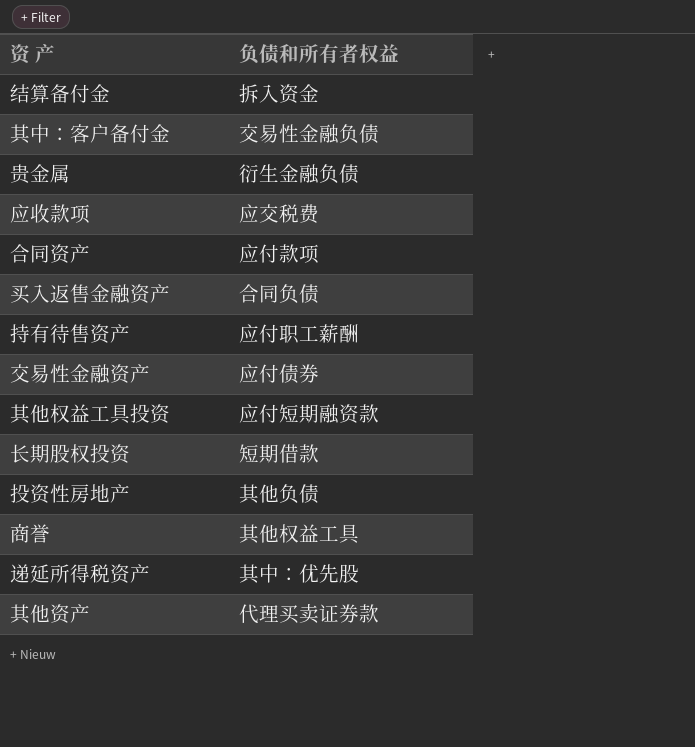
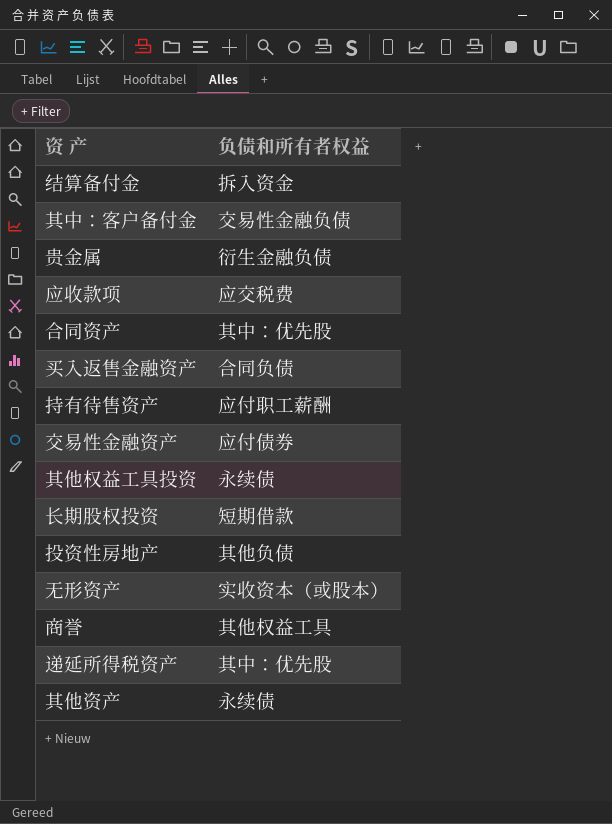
合同资产 | 负债和所有者权益: 应付款项 -> 其中：优先股
其他权益工具投资 | 负债和所有者权益: 应付短期融资款 -> 永续债
row 无形资产: none -> 实收资本（或股本）
其他资产 | 负债和所有者权益: 代理买卖证券款 -> 永续债

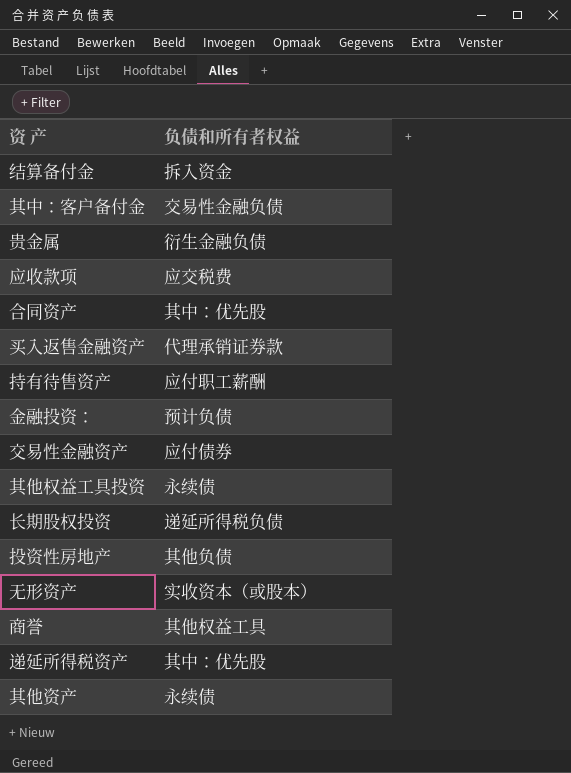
买入返售金融资产 | 负债和所有者权益: 合同负债 -> 代理承销证券款
row 金融投资：: none -> 预计负债
长期股权投资 | 负债和所有者权益: 短期借款 -> 递延所得税负债

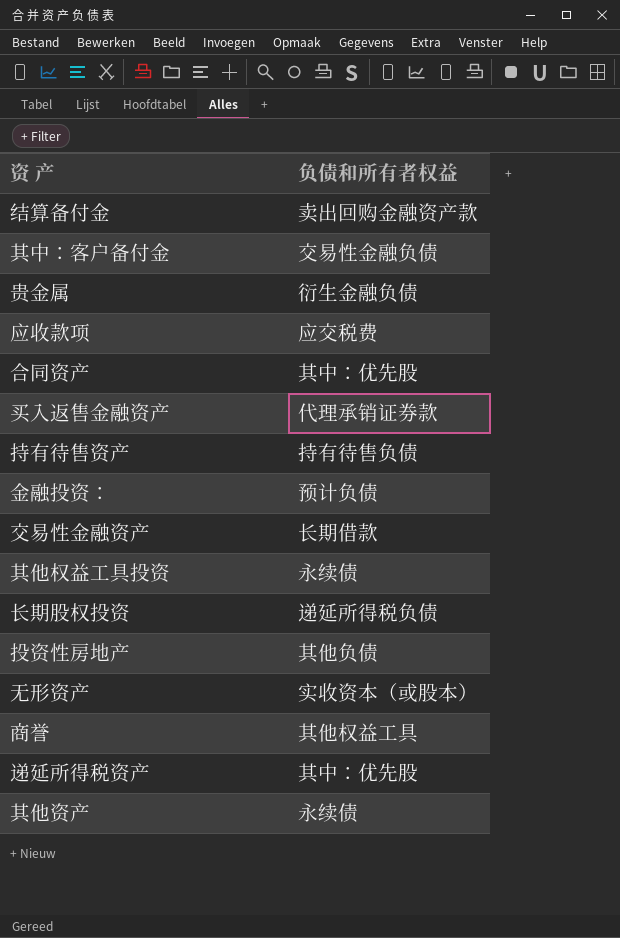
结算备付金 | 负债和所有者权益: 拆入资金 -> 卖出回购金融资产款
持有待售资产 | 负债和所有者权益: 应付职工薪酬 -> 持有待售负债
交易性金融资产 | 负债和所有者权益: 应付债券 -> 长期借款

